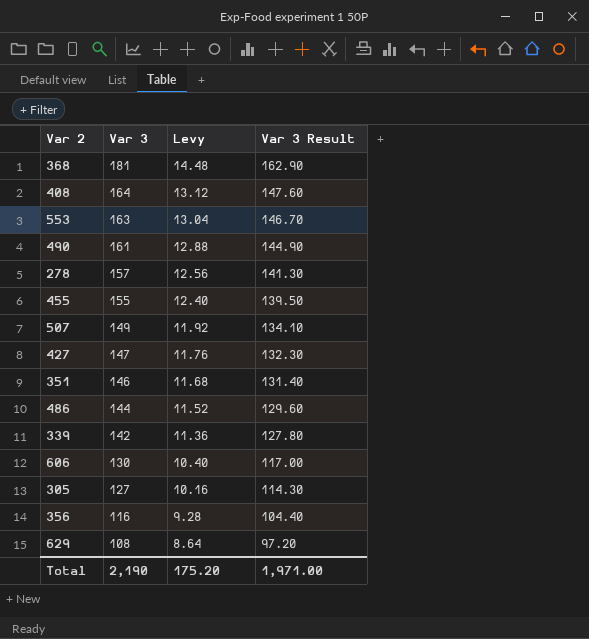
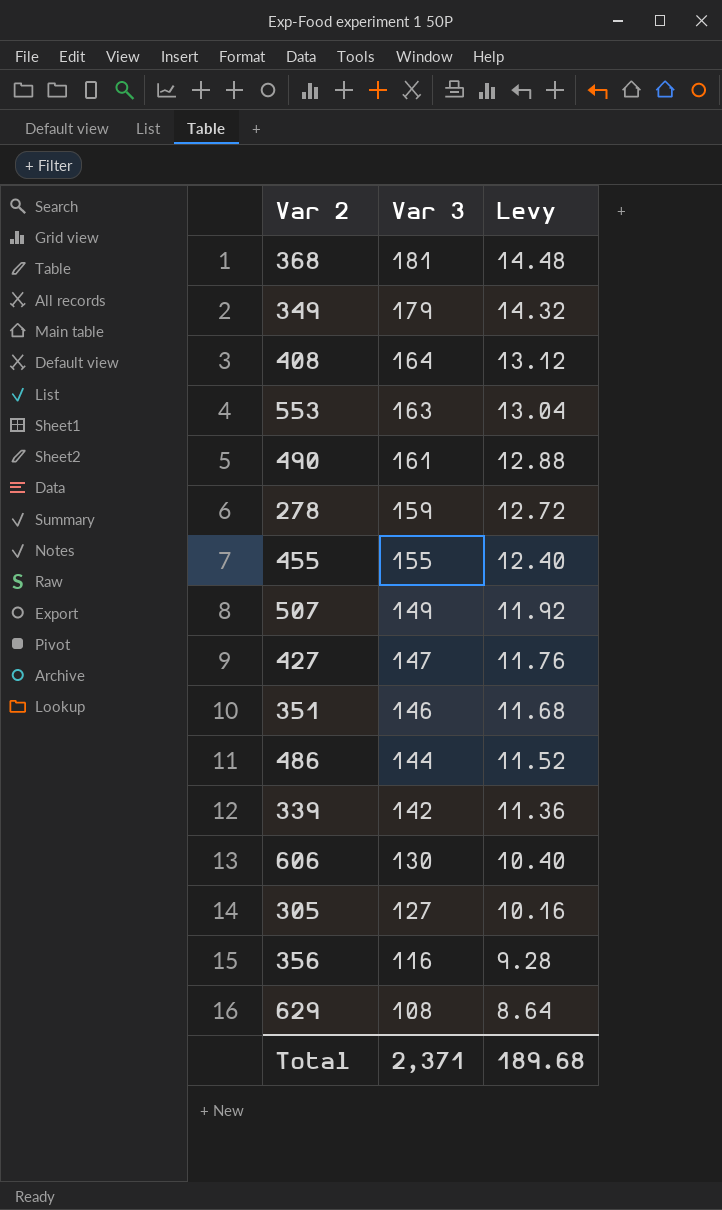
column Var 3 Result | formula: [Var 3] * 0.9 -> none
row 349: none -> 179 | 14.32
278 | Var 3: 157 -> 159
278 | Levy: 12.56 -> 12.72
Total | Var 3: 2,190 -> 2,371
Total | Levy: 175.20 -> 189.68

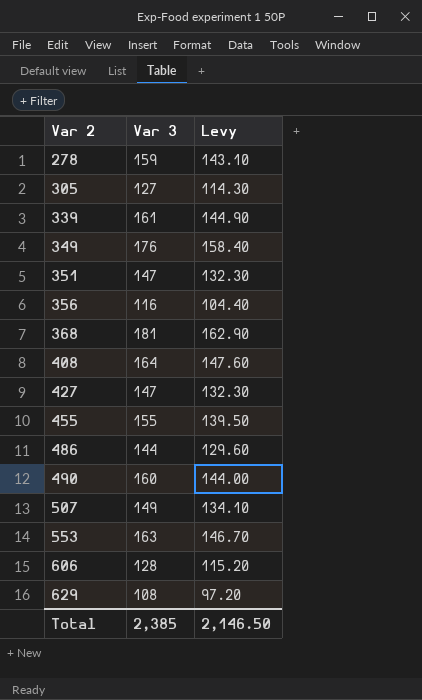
row order: Var 3 descending -> Var 2 ascending
column Levy | formula: [Var 3] * 0.08 -> [Var 3] * 0.9
339 | Var 3: 142 -> 161
349 | Var 3: 179 -> 176
351 | Var 3: 146 -> 147
490 | Var 3: 161 -> 160
606 | Var 3: 130 -> 128
Total | Var 3: 2,371 -> 2,385
Total | Levy: 189.68 -> 2,146.50

